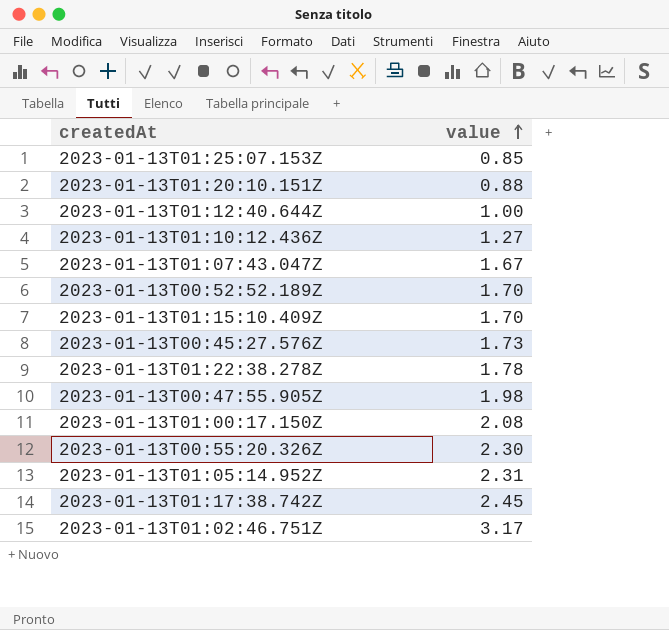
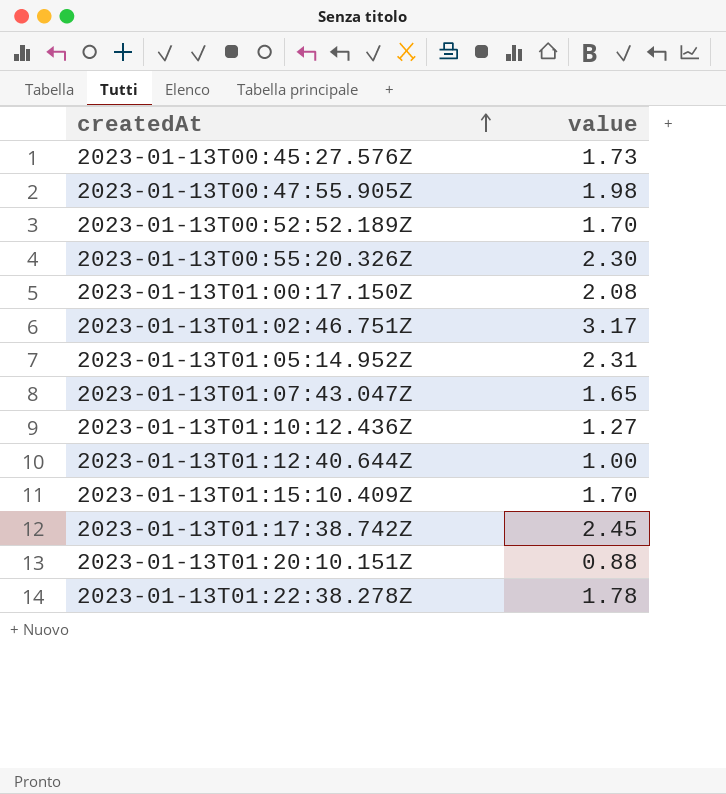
row order: value ascending -> createdAt ascending
row 2023-01-13T01:25:07.153Z: 0.85 -> none
2023-01-13T01:07:43.047Z | value: 1.67 -> 1.65

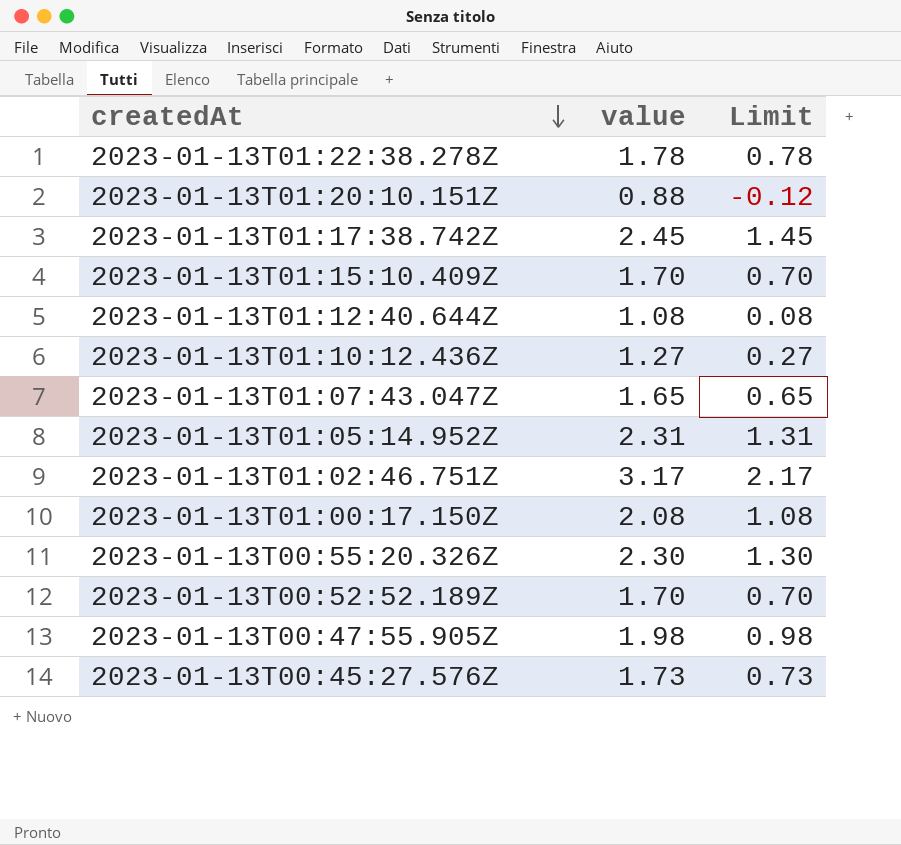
row order: createdAt ascending -> createdAt descending
column Limit | formula: none -> [value] - 1
2023-01-13T01:12:40.644Z | value: 1.00 -> 1.08

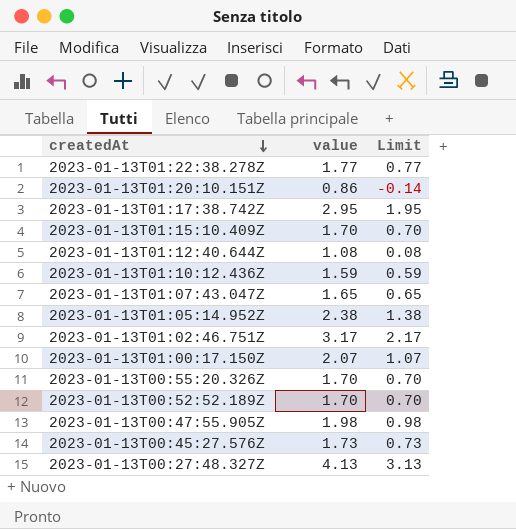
2023-01-13T01:22:38.278Z | value: 1.78 -> 1.77
2023-01-13T01:22:38.278Z | Limit: 0.78 -> 0.77
2023-01-13T01:20:10.151Z | value: 0.88 -> 0.86
2023-01-13T01:20:10.151Z | Limit: -0.12 -> -0.14
2023-01-13T01:17:38.742Z | value: 2.45 -> 2.95
2023-01-13T01:17:38.742Z | Limit: 1.45 -> 1.95
2023-01-13T01:10:12.436Z | value: 1.27 -> 1.59
2023-01-13T01:10:12.436Z | Limit: 0.27 -> 0.59
2023-01-13T01:05:14.952Z | value: 2.31 -> 2.38
2023-01-13T01:05:14.952Z | Limit: 1.31 -> 1.38
2023-01-13T01:00:17.150Z | value: 2.08 -> 2.07
2023-01-13T01:00:17.150Z | Limit: 1.08 -> 1.07
2023-01-13T00:55:20.326Z | value: 2.30 -> 1.70
2023-01-13T00:55:20.326Z | Limit: 1.30 -> 0.70
row 2023-01-13T00:27:48.327Z: none -> 4.13 | 3.13

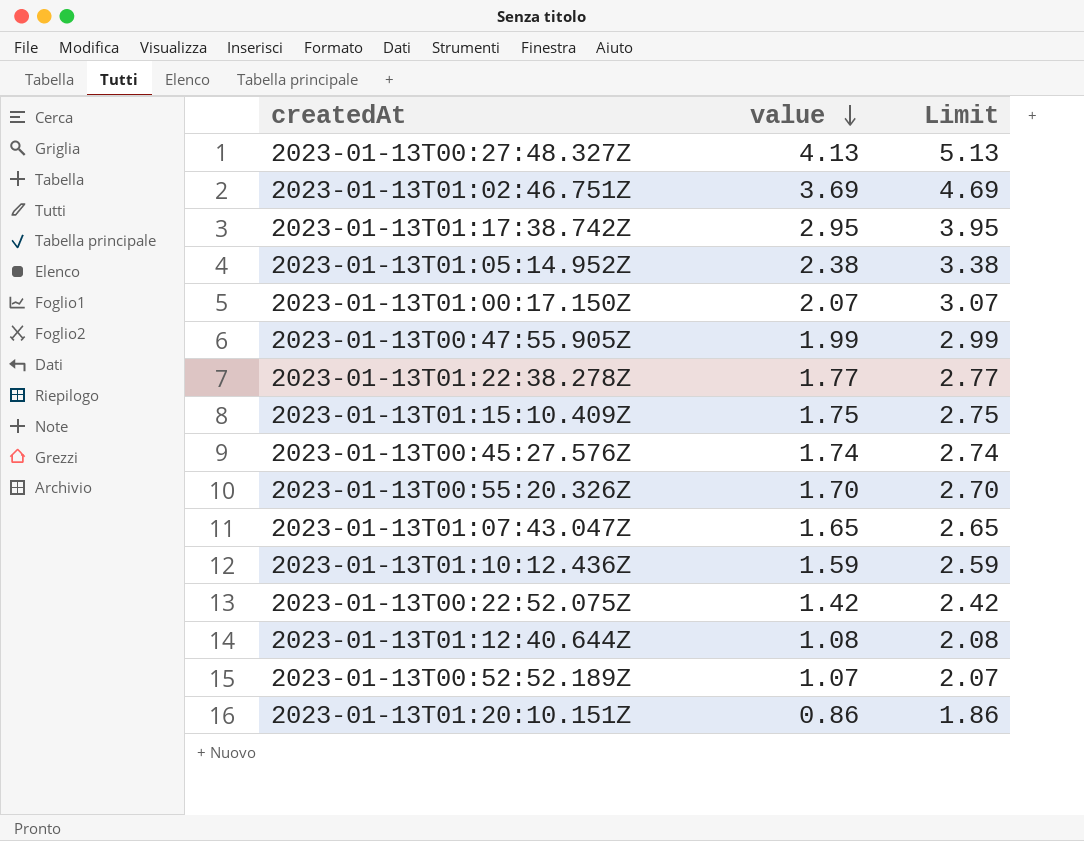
row order: createdAt descending -> value descending
column Limit | formula: [value] - 1 -> [value] + 1
2023-01-13T01:02:46.751Z | value: 3.17 -> 3.69
2023-01-13T00:47:55.905Z | value: 1.98 -> 1.99
2023-01-13T01:15:10.409Z | value: 1.70 -> 1.75
2023-01-13T00:45:27.576Z | value: 1.73 -> 1.74
row 2023-01-13T00:22:52.075Z: none -> 1.42 | 2.42
2023-01-13T00:52:52.189Z | value: 1.70 -> 1.07

